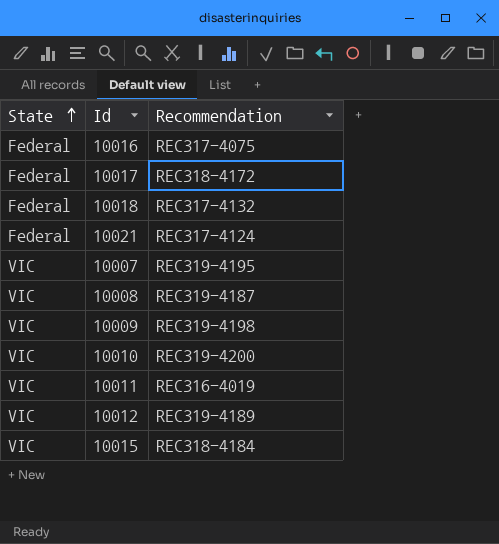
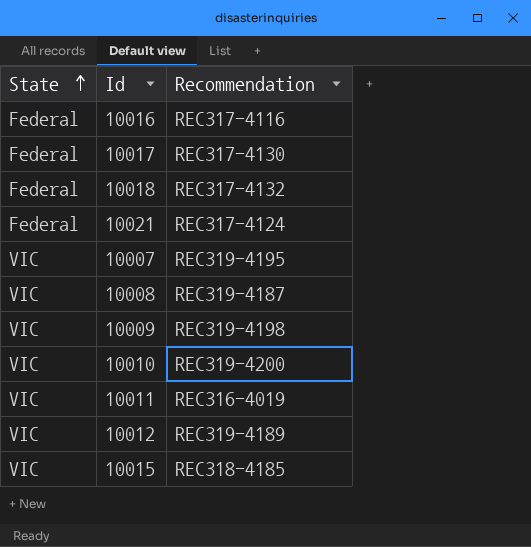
10016 | Recommendation: REC317-4075 -> REC317-4116
10017 | Recommendation: REC318-4172 -> REC317-4130
10015 | Recommendation: REC318-4184 -> REC318-4185

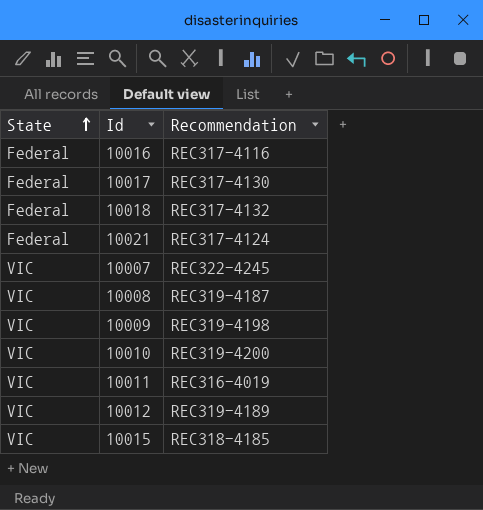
10007 | Recommendation: REC319-4195 -> REC322-4245

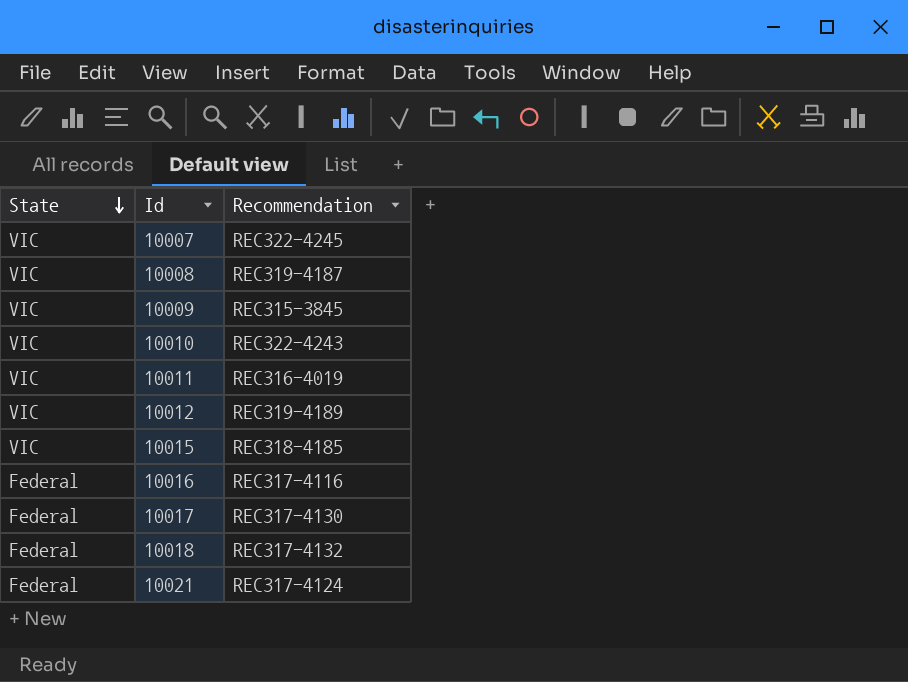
row order: State ascending -> State descending
10009 | Recommendation: REC319-4198 -> REC315-3845
10010 | Recommendation: REC319-4200 -> REC322-4243

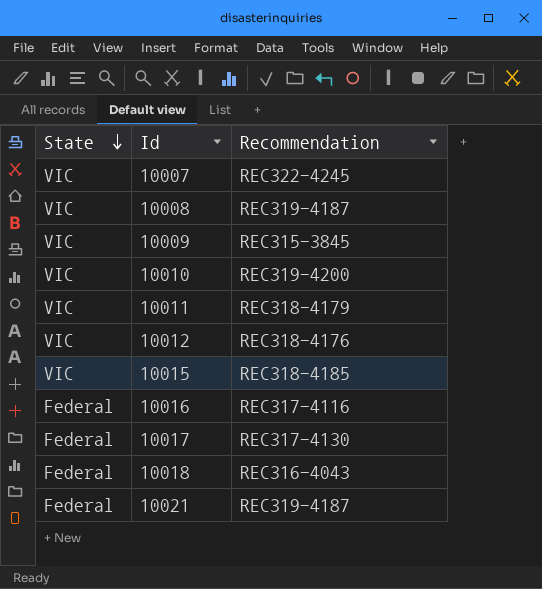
10010 | Recommendation: REC322-4243 -> REC319-4200
10011 | Recommendation: REC316-4019 -> REC318-4179
10012 | Recommendation: REC319-4189 -> REC318-4176
10018 | Recommendation: REC317-4132 -> REC316-4043
10021 | Recommendation: REC317-4124 -> REC319-4187

